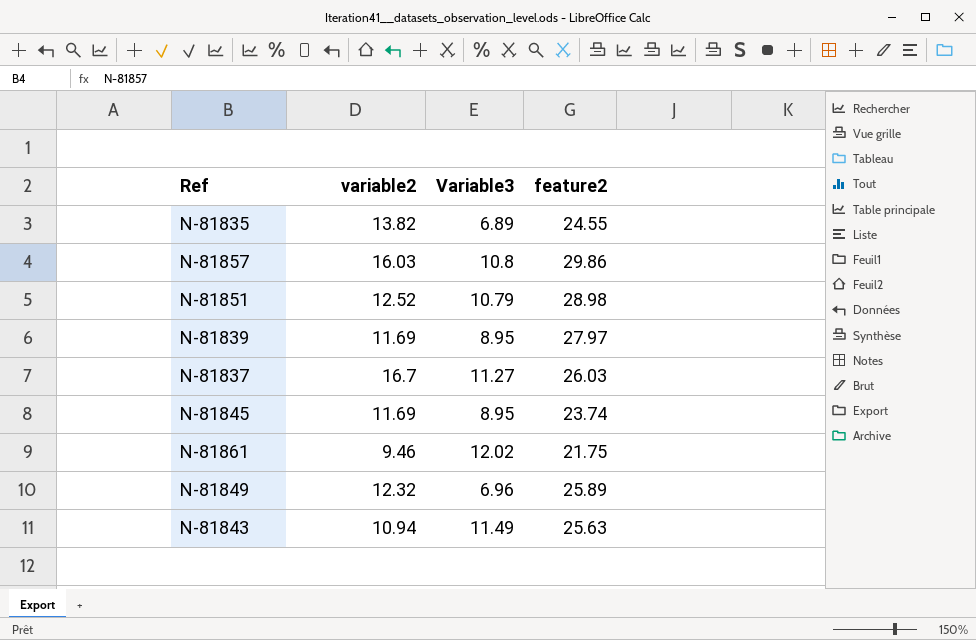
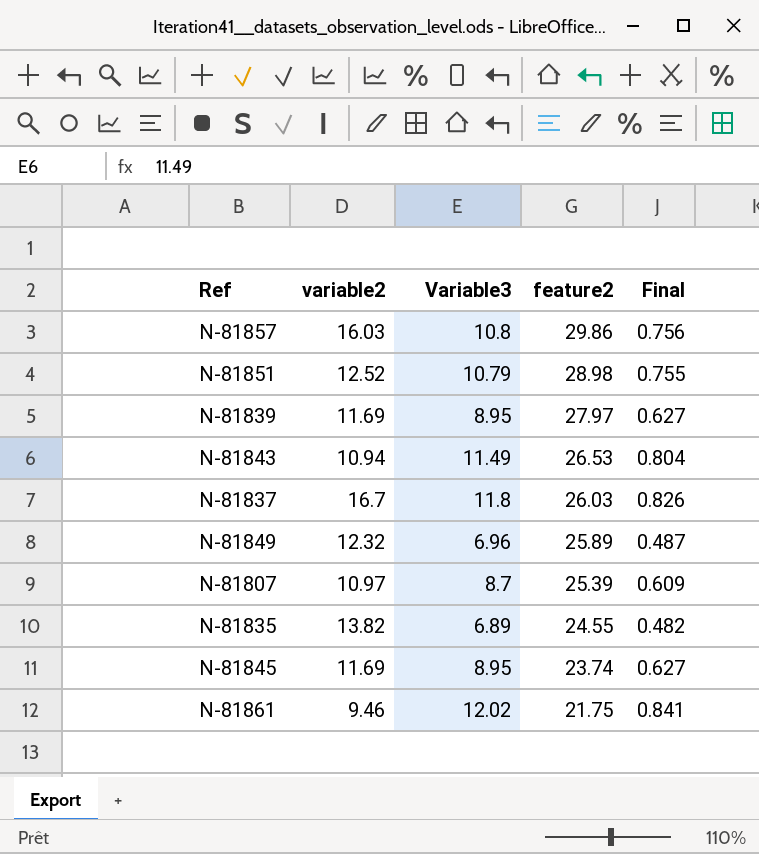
row order: none -> feature2 descending
column Final | formula: none -> [Variable3] * 0.07
N-81843 | feature2: 25.63 -> 26.53
N-81837 | Variable3: 11.27 -> 11.8
row N-81807: none -> 10.97 | 8.7 | 25.39 | 0.609

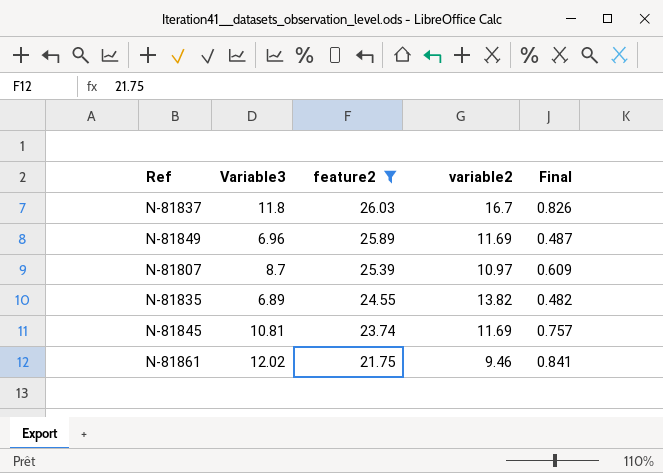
filter: none -> feature2 <= 26.03
column variable2 | position: 2 -> 4
N-81849 | variable2: 12.32 -> 11.69
N-81845 | Variable3: 8.95 -> 10.81
N-81845 | Final: 0.627 -> 0.757

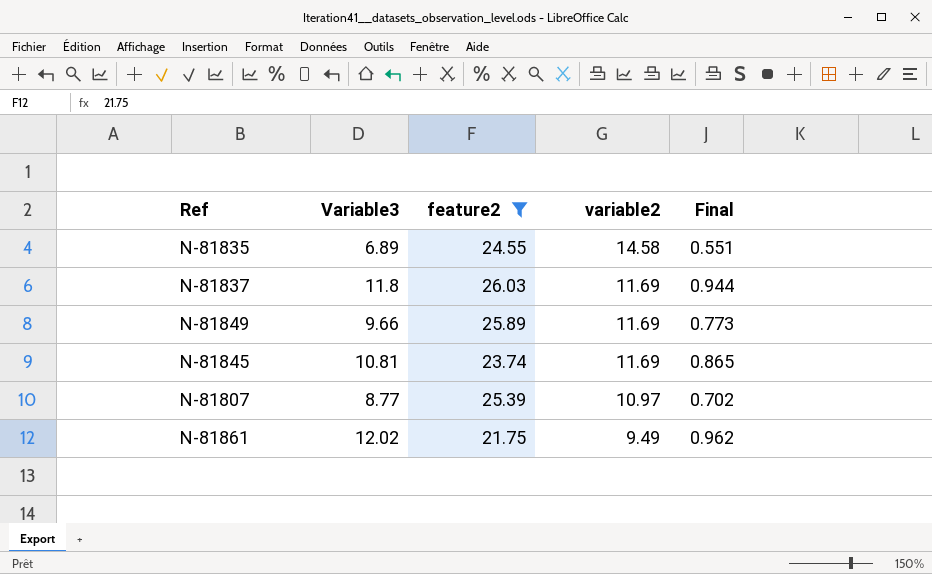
row order: feature2 descending -> variable2 descending
column Final | formula: [Variable3] * 0.07 -> [Variable3] * 0.08
N-81835 | variable2: 13.82 -> 14.58
N-81837 | variable2: 16.7 -> 11.69
N-81849 | Variable3: 6.96 -> 9.66
N-81807 | Variable3: 8.7 -> 8.77
N-81861 | variable2: 9.46 -> 9.49

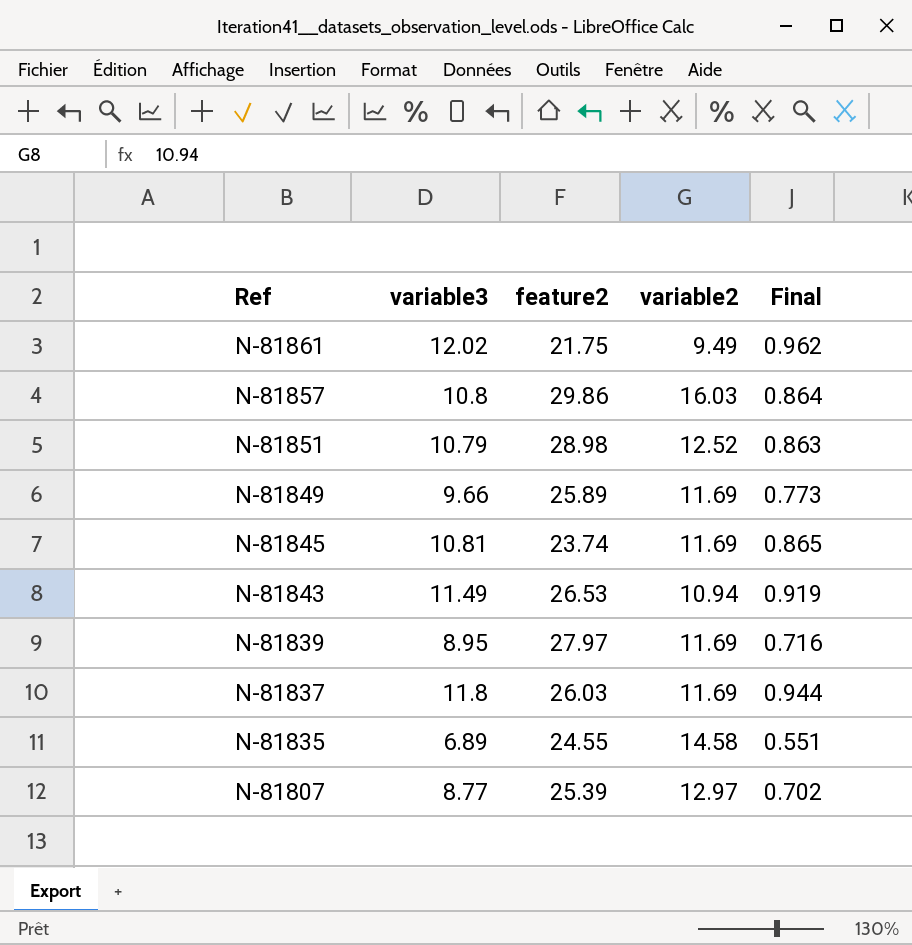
filter: feature2 <= 26.03 -> none
row order: variable2 descending -> Ref descending
column name: Variable3 -> variable3
N-81807 | variable2: 10.97 -> 12.97

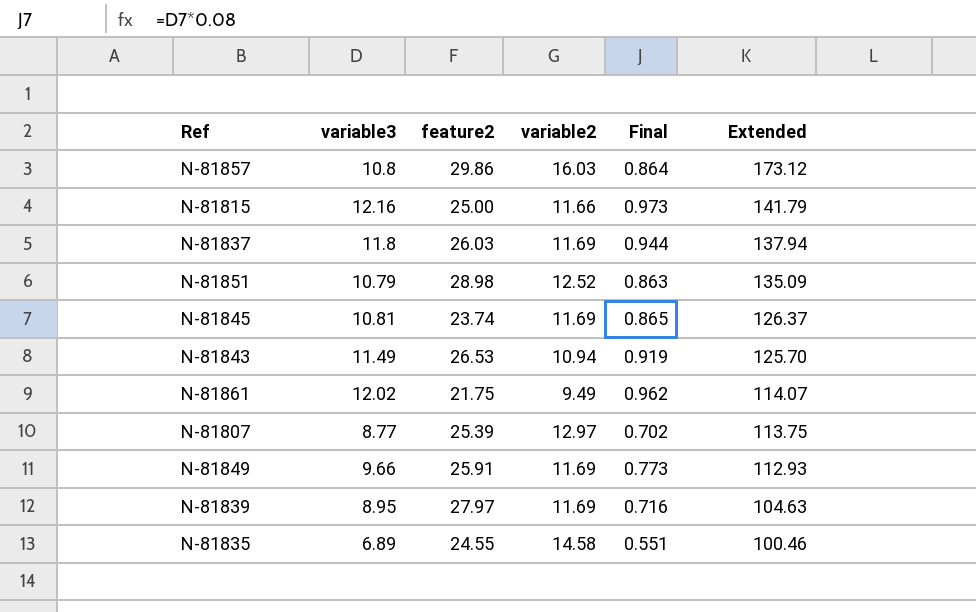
row order: Ref descending -> Extended descending
column Extended | formula: none -> [variable3] * [variable2]
row N-81815: none -> 12.16 | 25.00 | 11.66 | 0.973 | 141.79
N-81849 | feature2: 25.89 -> 25.91

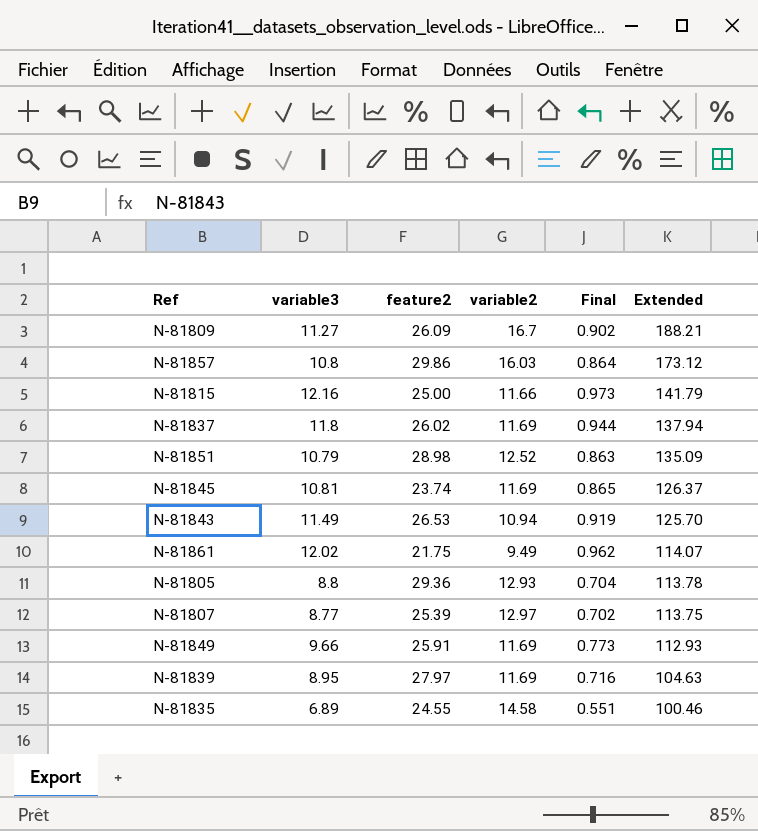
row N-81809: none -> 11.27 | 26.09 | 16.7 | 0.902 | 188.21
N-81837 | feature2: 26.03 -> 26.02
row N-81805: none -> 8.8 | 29.36 | 12.93 | 0.704 | 113.78

